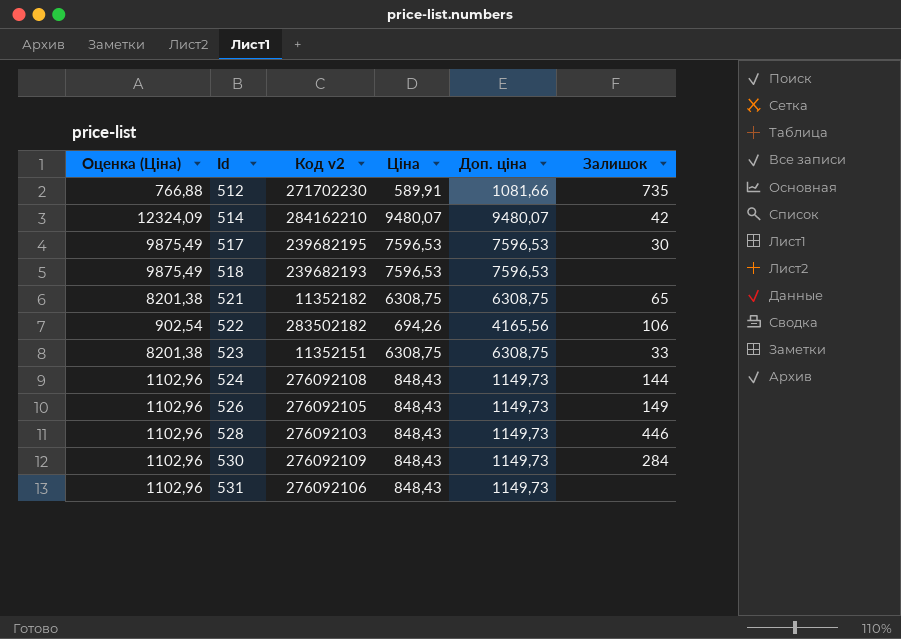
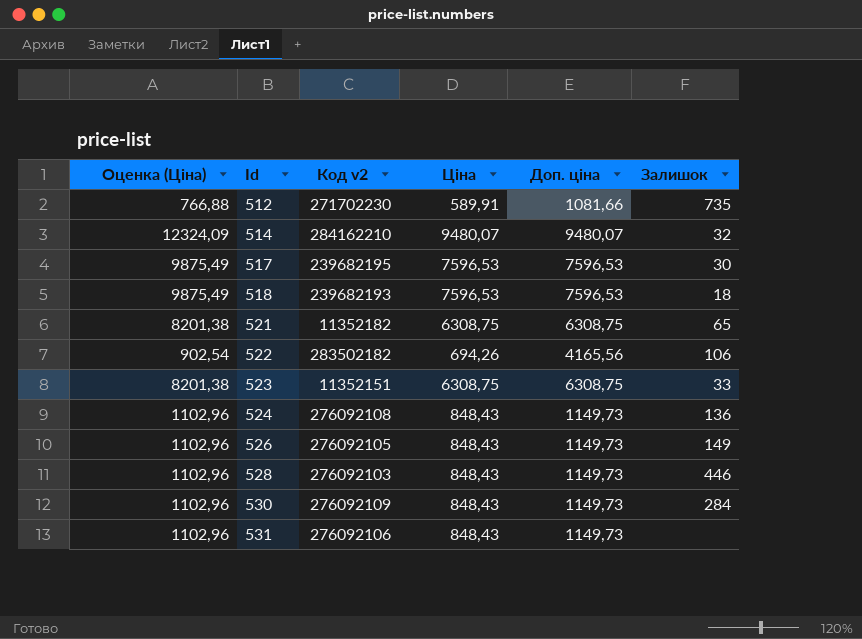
514 | Залишок: 42 -> 32
518 | Залишок: none -> 18
524 | Залишок: 144 -> 136

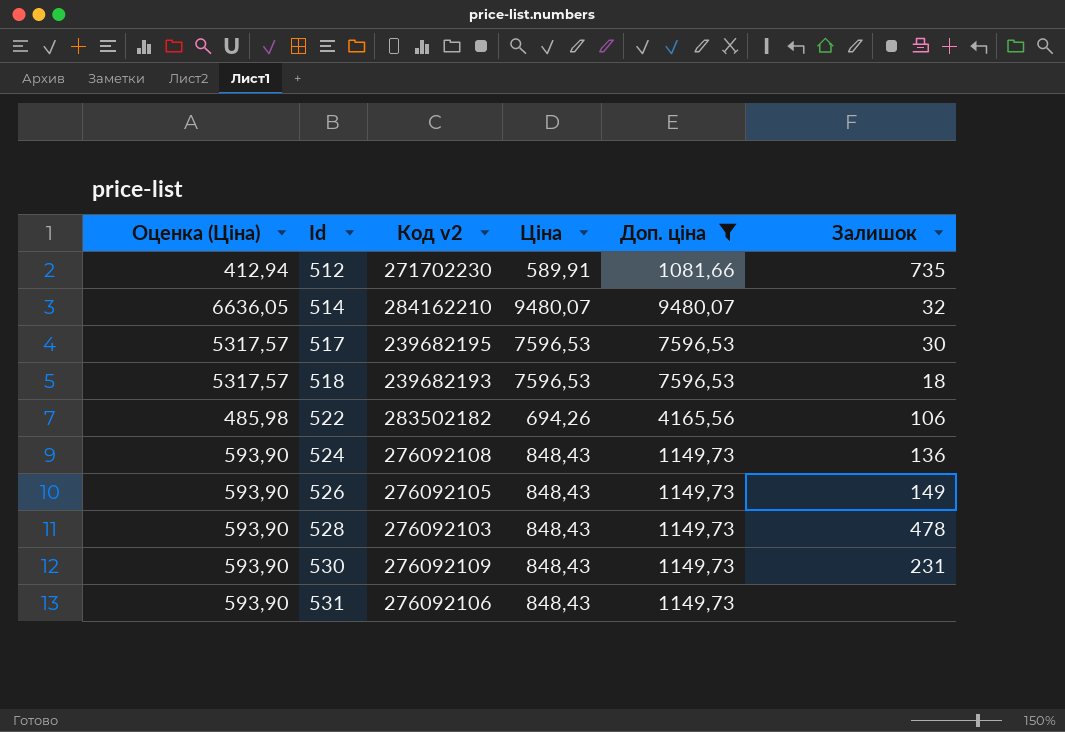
filter: none -> Доп. ціна != 6308,75
column Оценка (Ціна) | formula: [Ціна] * 1,3 -> [Ціна] * 0,7
528 | Залишок: 446 -> 478
530 | Залишок: 284 -> 231

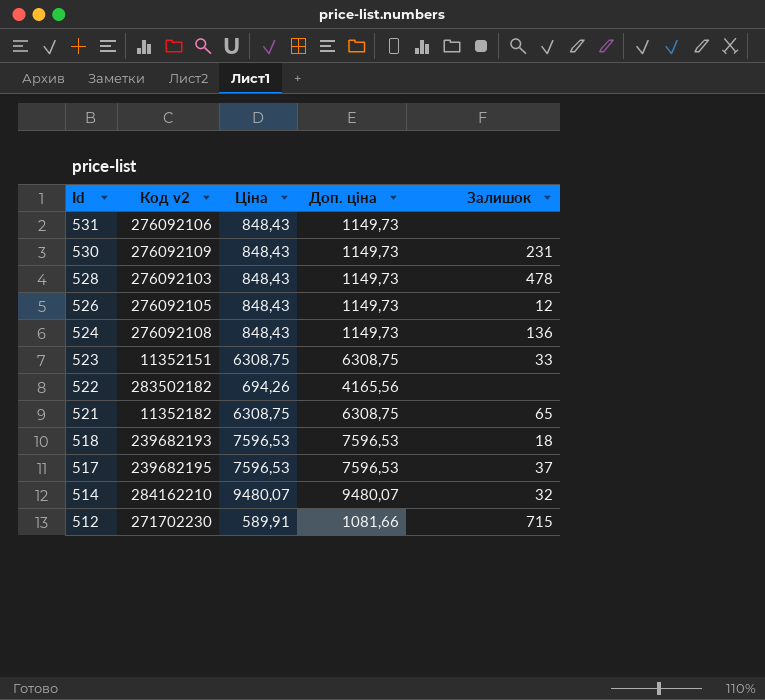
filter: Доп. ціна != 6308,75 -> none
row order: Id ascending -> Id descending
column Оценка (Ціна) | formula: [Ціна] * 0,7 -> none
526 | Залишок: 149 -> 12
522 | Залишок: 106 -> none
517 | Залишок: 30 -> 37
512 | Залишок: 735 -> 715

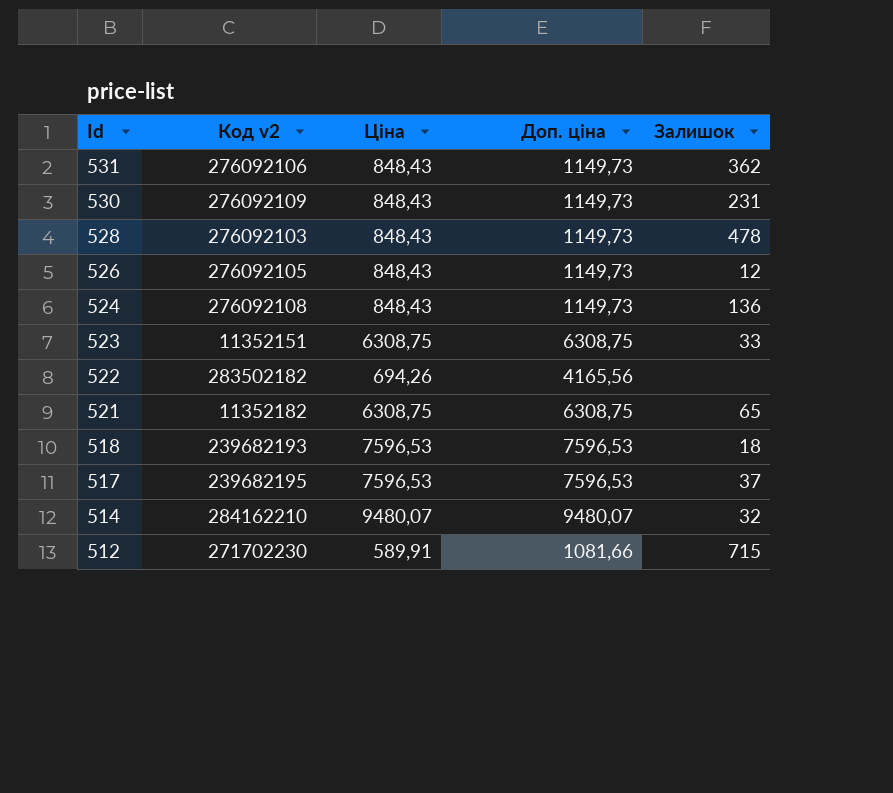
531 | Залишок: none -> 362

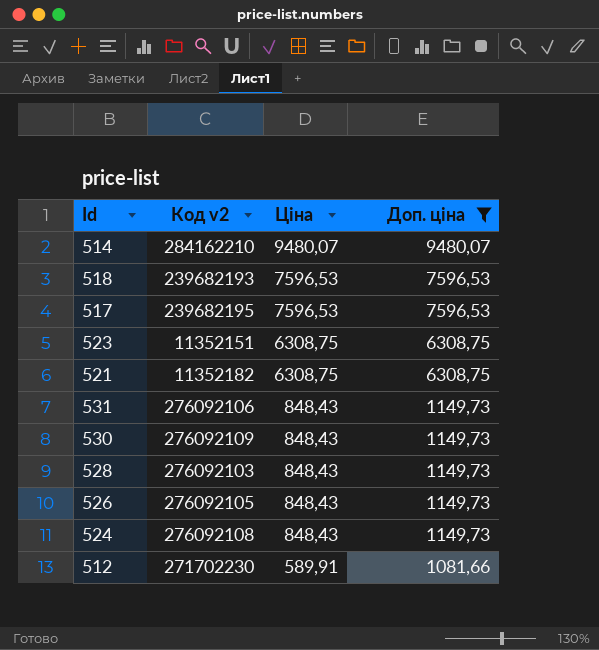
filter: none -> Доп. ціна != 4165,56
row order: Id descending -> Ціна descending
column Залишок | position: 5 -> none

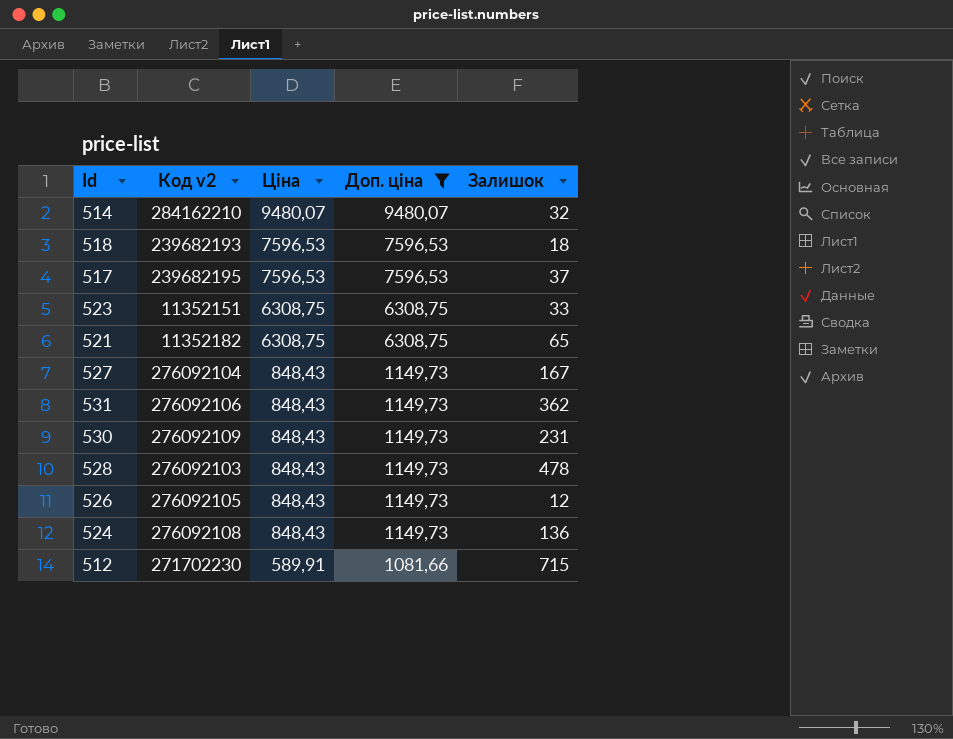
column Залишок | position: none -> 5
row 527: none -> 276092104 | 848,43 | 1149,73 | 167

